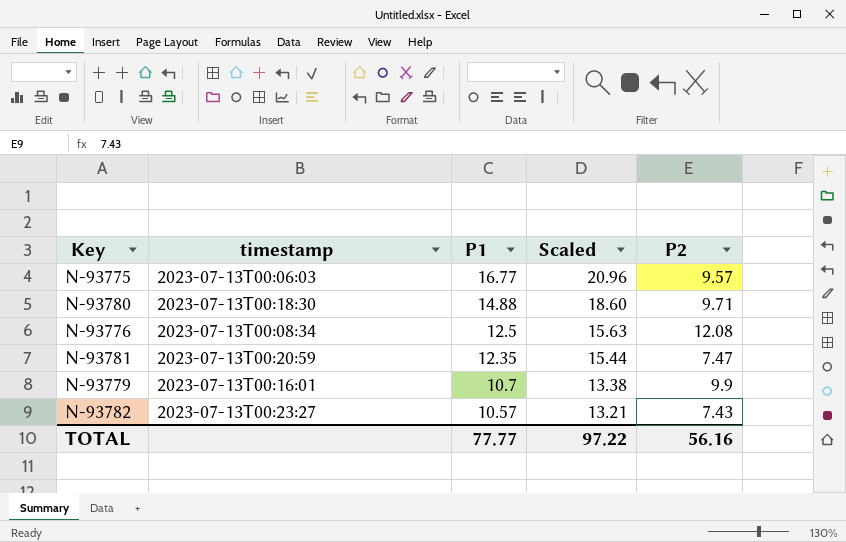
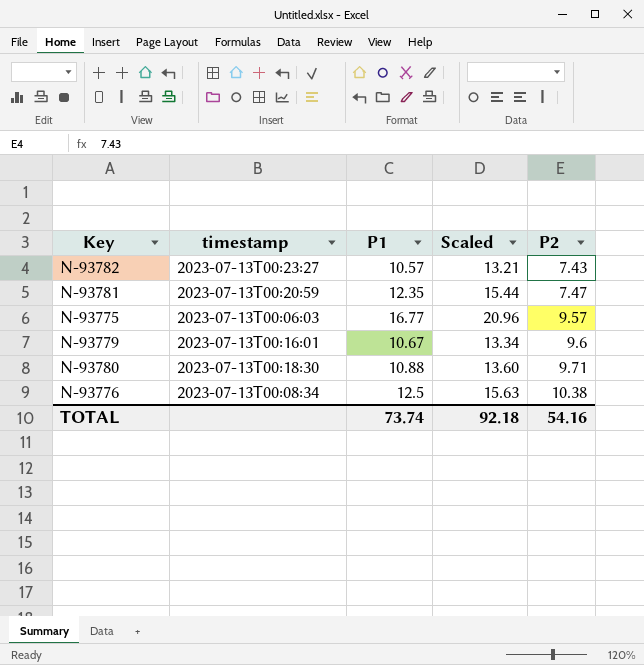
row order: P1 descending -> P2 ascending
N-93779 | P1: 10.7 -> 10.67
N-93779 | Scaled: 13.38 -> 13.34
N-93779 | P2: 9.9 -> 9.6
N-93780 | P1: 14.88 -> 10.88
N-93780 | Scaled: 18.60 -> 13.60
N-93776 | P2: 12.08 -> 10.38
TOTAL | P1: 77.77 -> 73.74
TOTAL | Scaled: 97.22 -> 92.18
TOTAL | P2: 56.16 -> 54.16

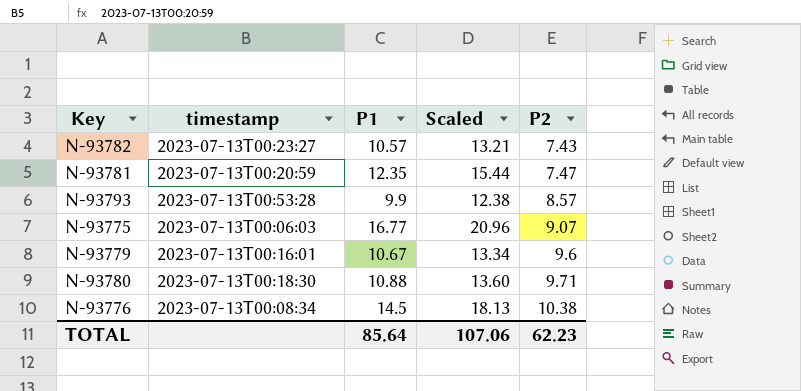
row N-93793: none -> 2023-07-13T00:53:28 | 9.9 | 12.38 | 8.57
N-93775 | P2: 9.57 -> 9.07
N-93776 | P1: 12.5 -> 14.5
N-93776 | Scaled: 15.63 -> 18.13
TOTAL | P1: 73.74 -> 85.64
TOTAL | Scaled: 92.18 -> 107.06
TOTAL | P2: 54.16 -> 62.23

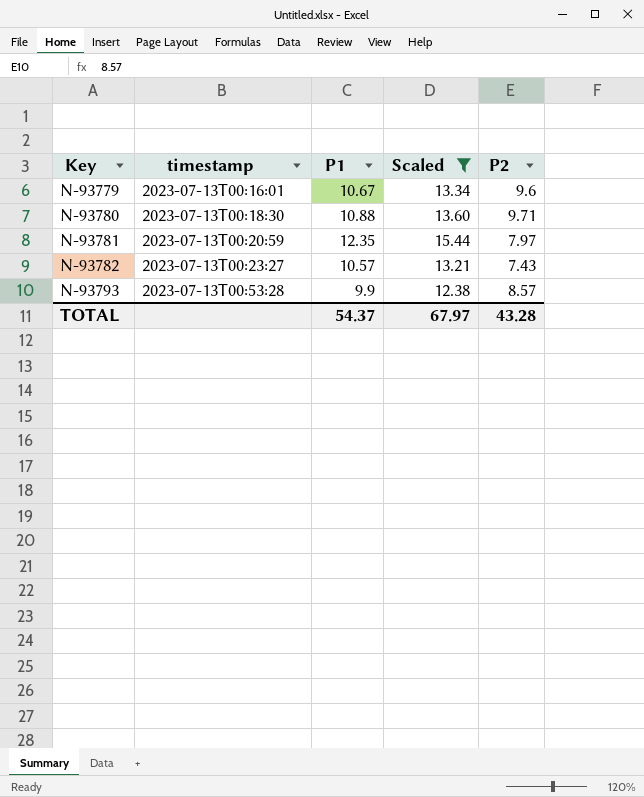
filter: none -> Scaled <= 15.44
row order: P2 ascending -> Key ascending
N-93781 | P2: 7.47 -> 7.97
TOTAL | P1: 85.64 -> 54.37
TOTAL | Scaled: 107.06 -> 67.97
TOTAL | P2: 62.23 -> 43.28

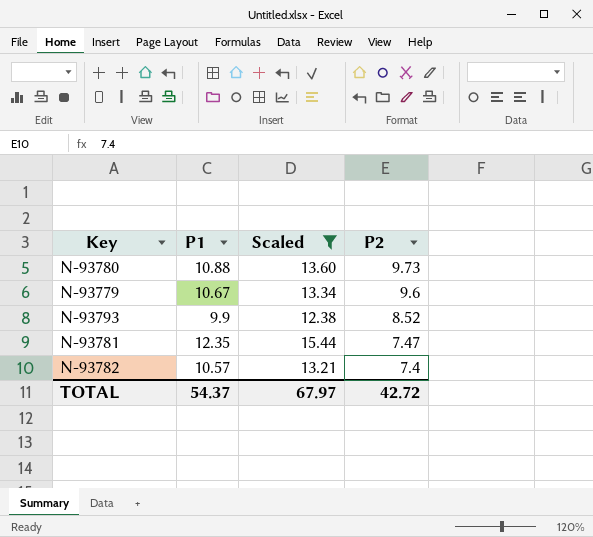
row order: Key ascending -> P2 descending
column timestamp | position: 2 -> none
N-93780 | P2: 9.71 -> 9.73
N-93793 | P2: 8.57 -> 8.52
N-93781 | P2: 7.97 -> 7.47
N-93782 | P2: 7.43 -> 7.4
TOTAL | P2: 43.28 -> 42.72

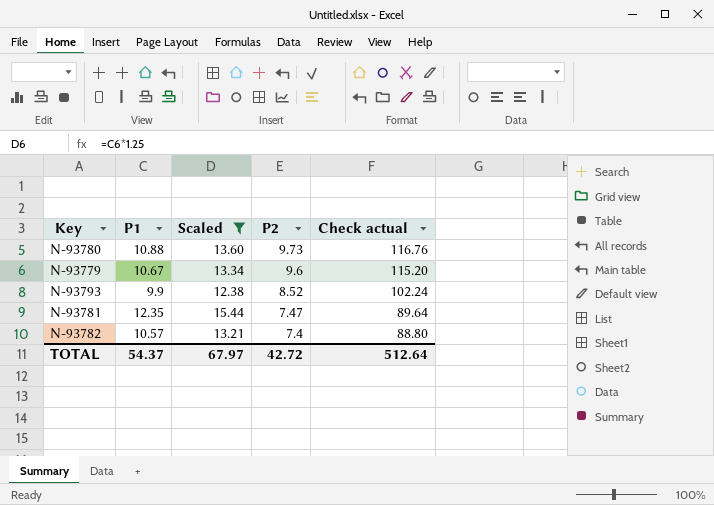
column Check actual | formula: none -> [P2] * 12

